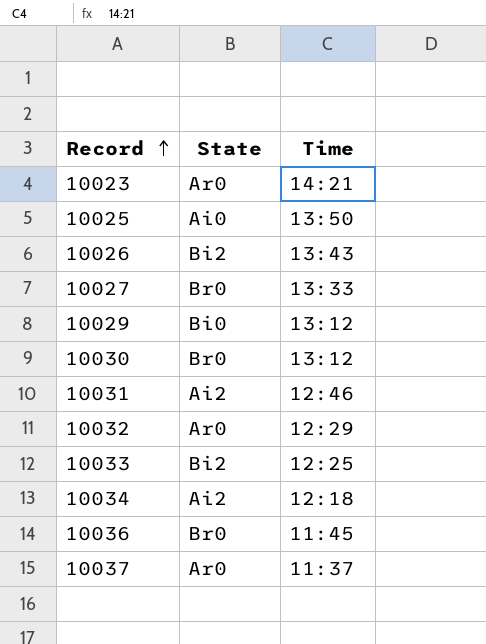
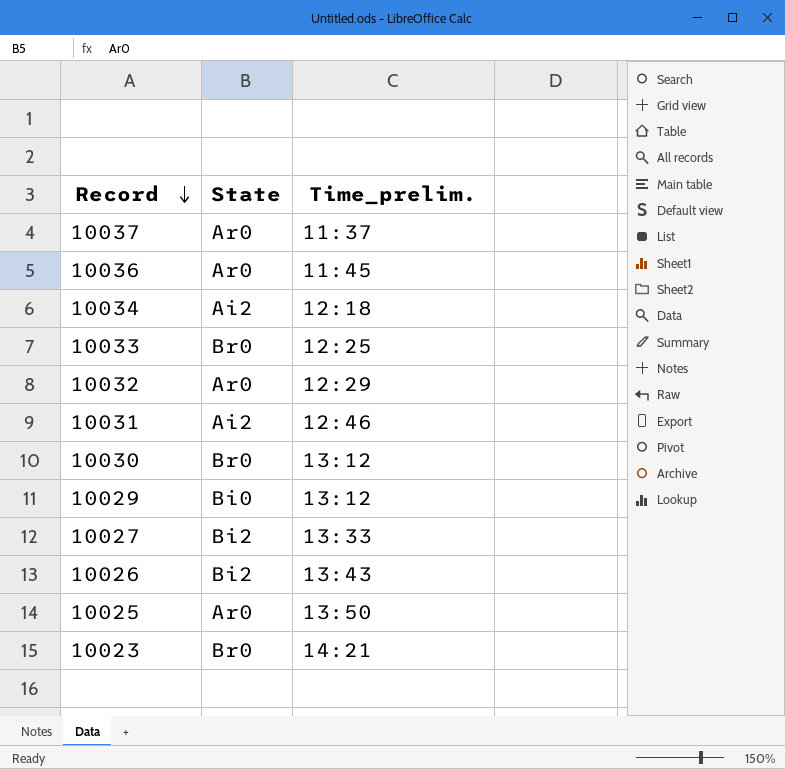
row order: Record ascending -> Record descending
column name: Time -> Time_prelim.
10036 | State: Br0 -> Ar0
10033 | State: Bi2 -> Br0
10027 | State: Br0 -> Bi2
10025 | State: Ai0 -> Ar0
10023 | State: Ar0 -> Br0

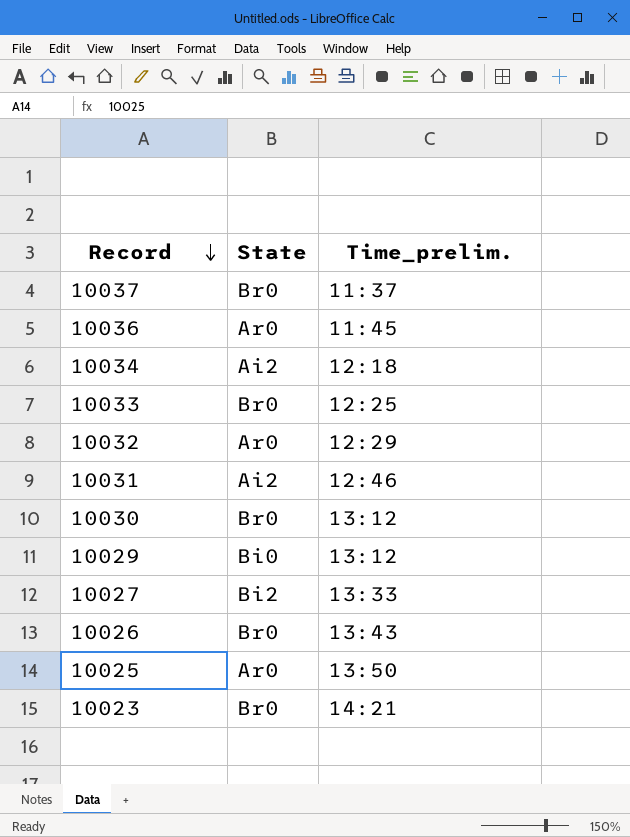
10037 | State: Ar0 -> Br0
10026 | State: Bi2 -> Br0

